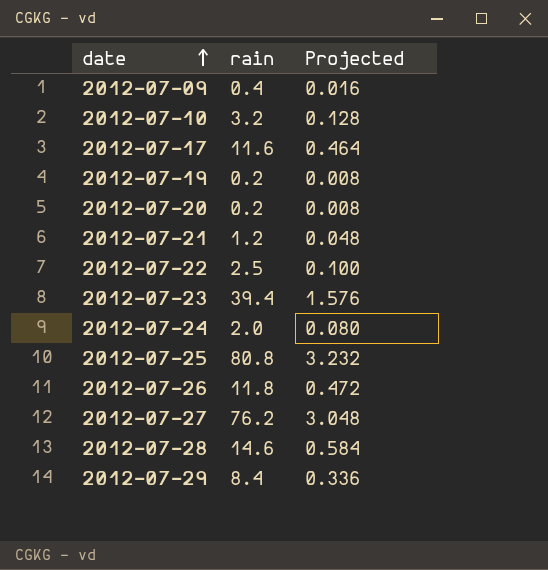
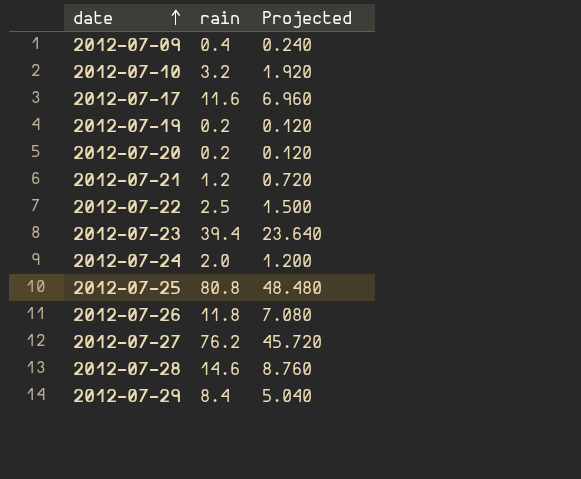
column Projected | formula: [rain] * 0.04 -> [rain] * 0.6

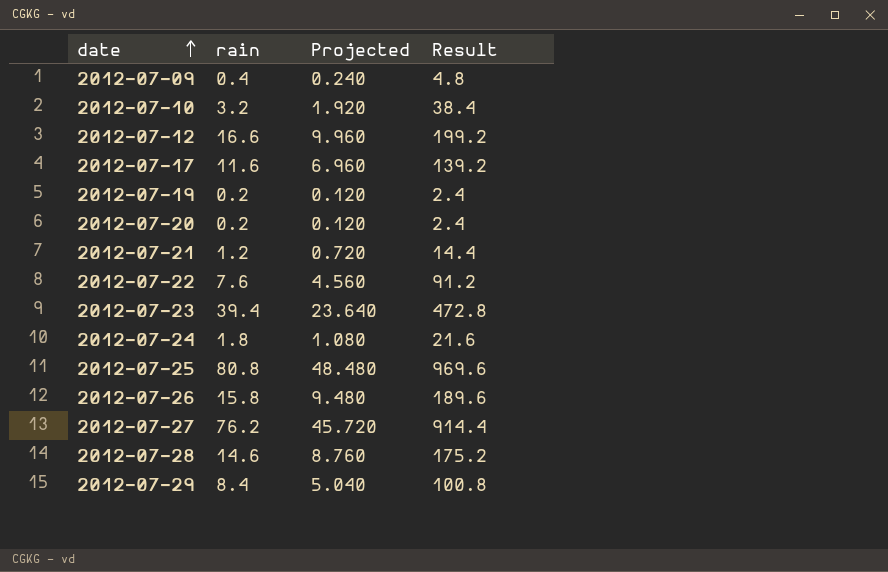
column Result | formula: none -> [rain] * 12
row 2012-07-12: none -> 16.6 | 9.960 | 199.2
2012-07-22 | rain: 2.5 -> 7.6
2012-07-22 | Projected: 1.500 -> 4.560
2012-07-24 | rain: 2.0 -> 1.8
2012-07-24 | Projected: 1.200 -> 1.080
2012-07-26 | rain: 11.8 -> 15.8
2012-07-26 | Projected: 7.080 -> 9.480

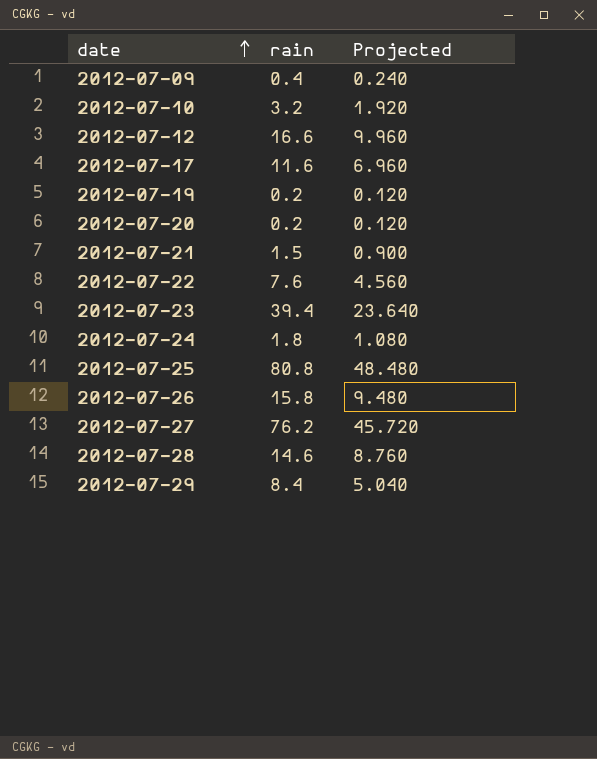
column Result | formula: [rain] * 12 -> none
2012-07-21 | rain: 1.2 -> 1.5
2012-07-21 | Projected: 0.720 -> 0.900

